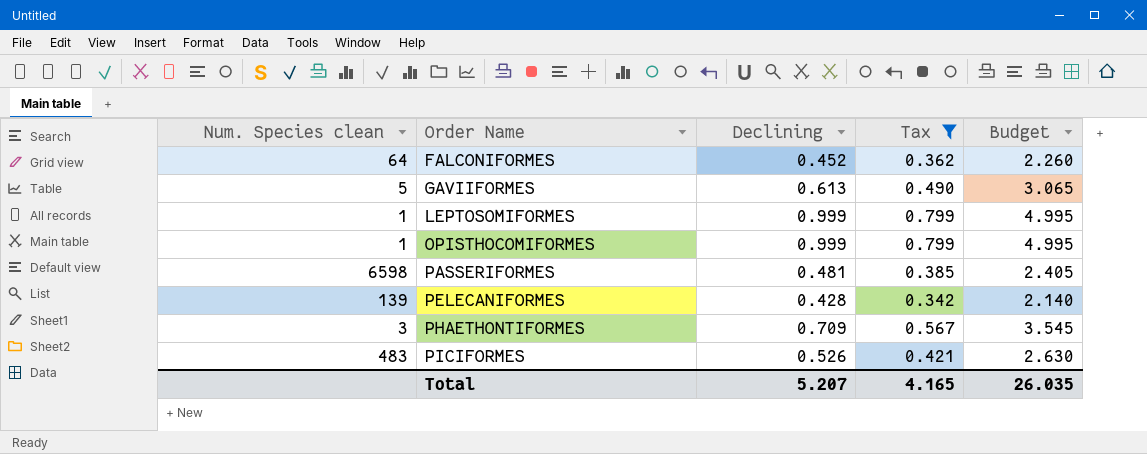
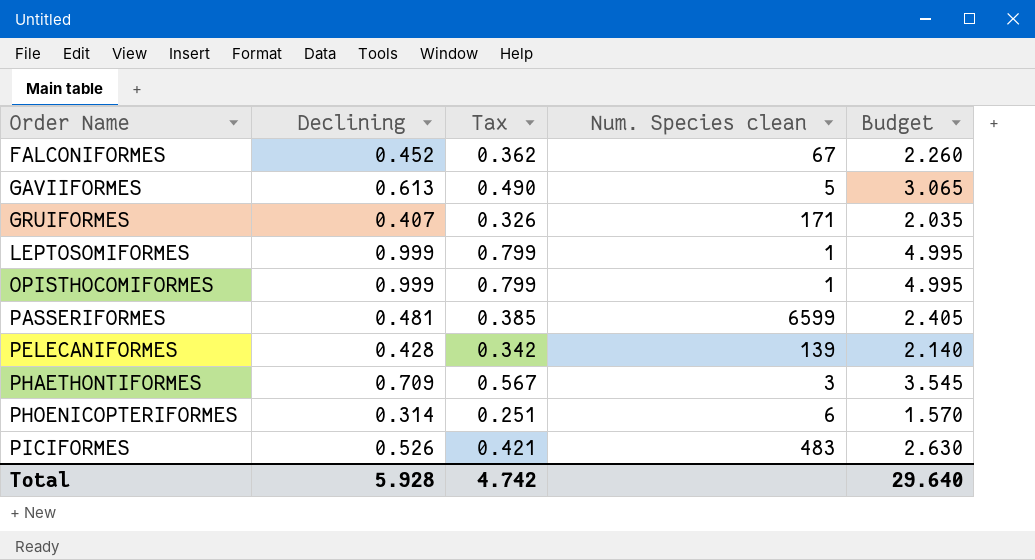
filter: Tax >= 0.342 -> none
column Num. Species clean | position: 1 -> 4
FALCONIFORMES | Num. Species clean: 64 -> 67
PASSERIFORMES | Num. Species clean: 6598 -> 6599
Total | Declining: 5.207 -> 5.928
Total | Tax: 4.165 -> 4.742
Total | Budget: 26.035 -> 29.640

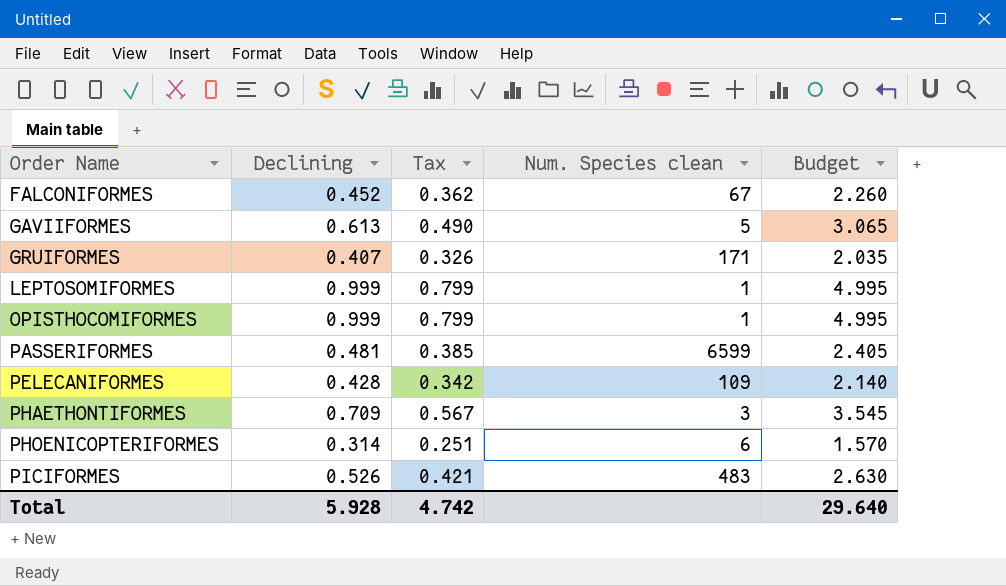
PELECANIFORMES | Num. Species clean: 139 -> 109

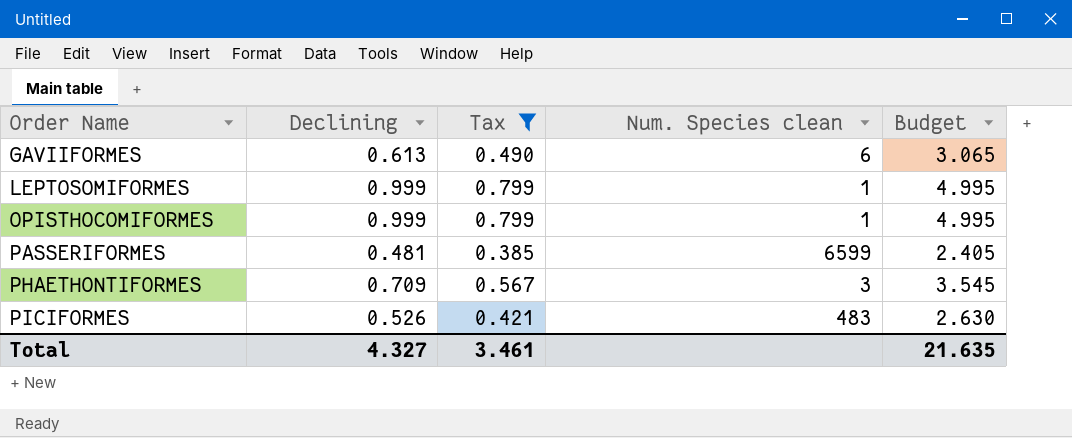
filter: none -> Tax >= 0.385
GAVIIFORMES | Num. Species clean: 5 -> 6
Total | Declining: 5.928 -> 4.327
Total | Tax: 4.742 -> 3.461
Total | Budget: 29.640 -> 21.635

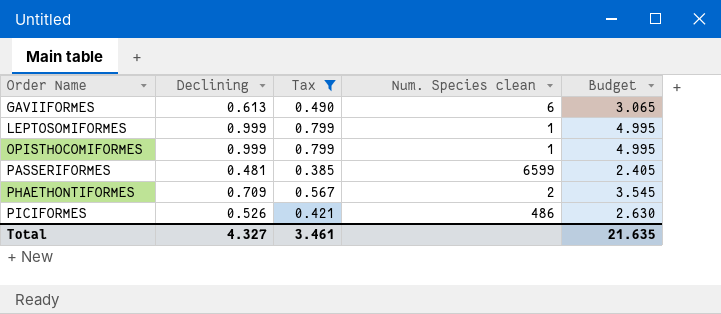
PHAETHONTIFORMES | Num. Species clean: 3 -> 2
PICIFORMES | Num. Species clean: 483 -> 486

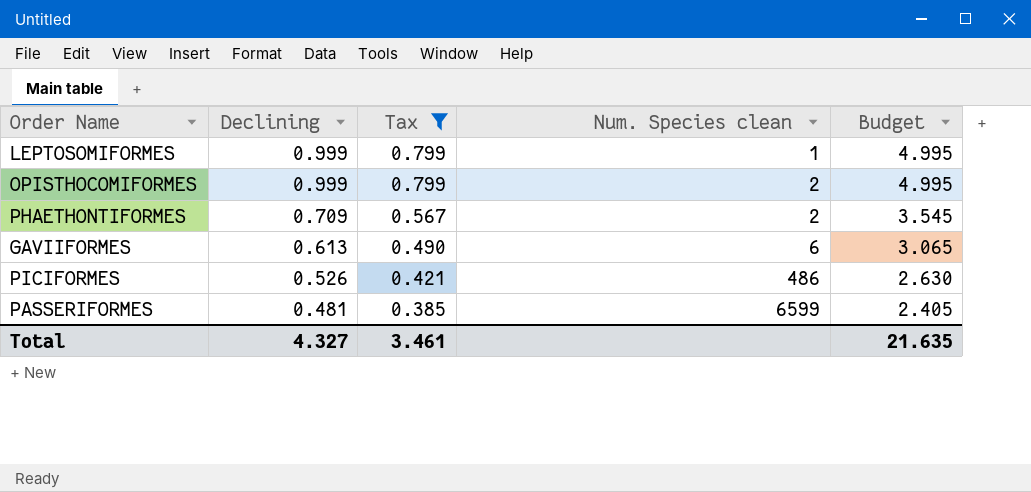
row order: Order Name ascending -> Declining descending
OPISTHOCOMIFORMES | Num. Species clean: 1 -> 2

